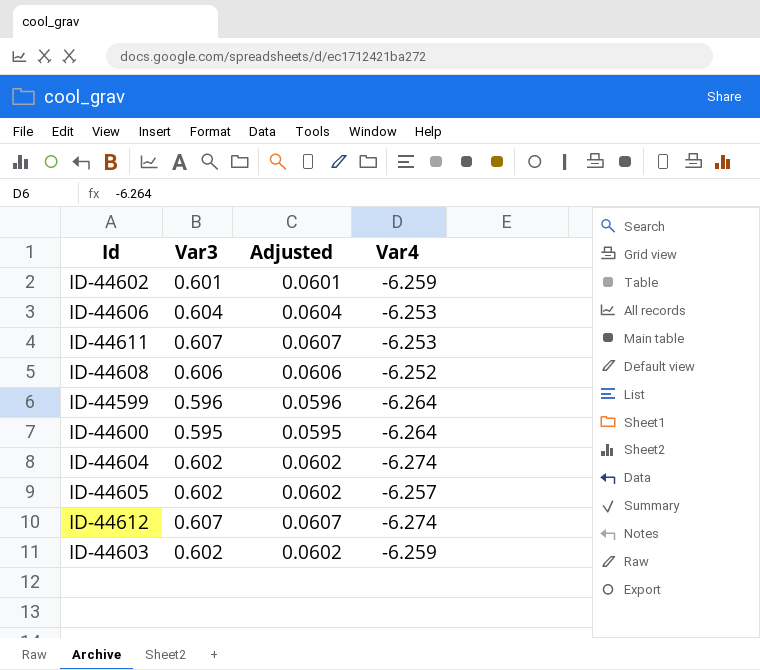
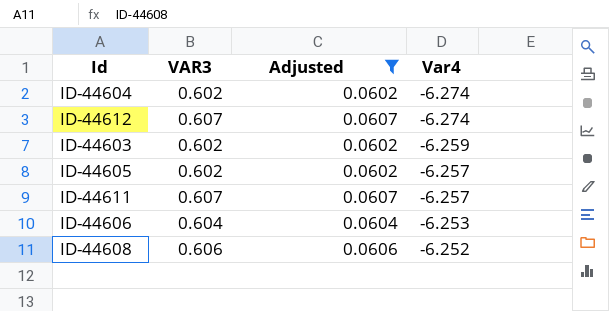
filter: none -> Adjusted >= 0.0602
row order: none -> Var4 ascending
column name: Var3 -> VAR3
ID-44611 | Var4: -6.253 -> -6.257

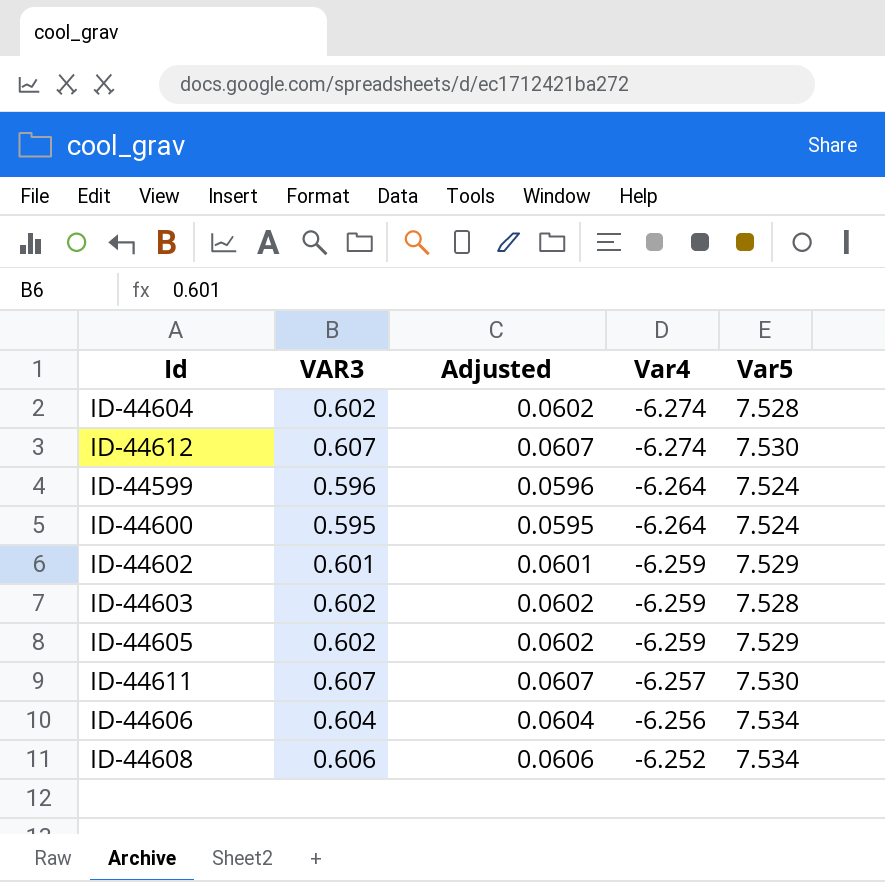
filter: Adjusted >= 0.0602 -> none
column Var5 | position: none -> 5
ID-44605 | Var4: -6.257 -> -6.259
ID-44606 | Var4: -6.253 -> -6.256

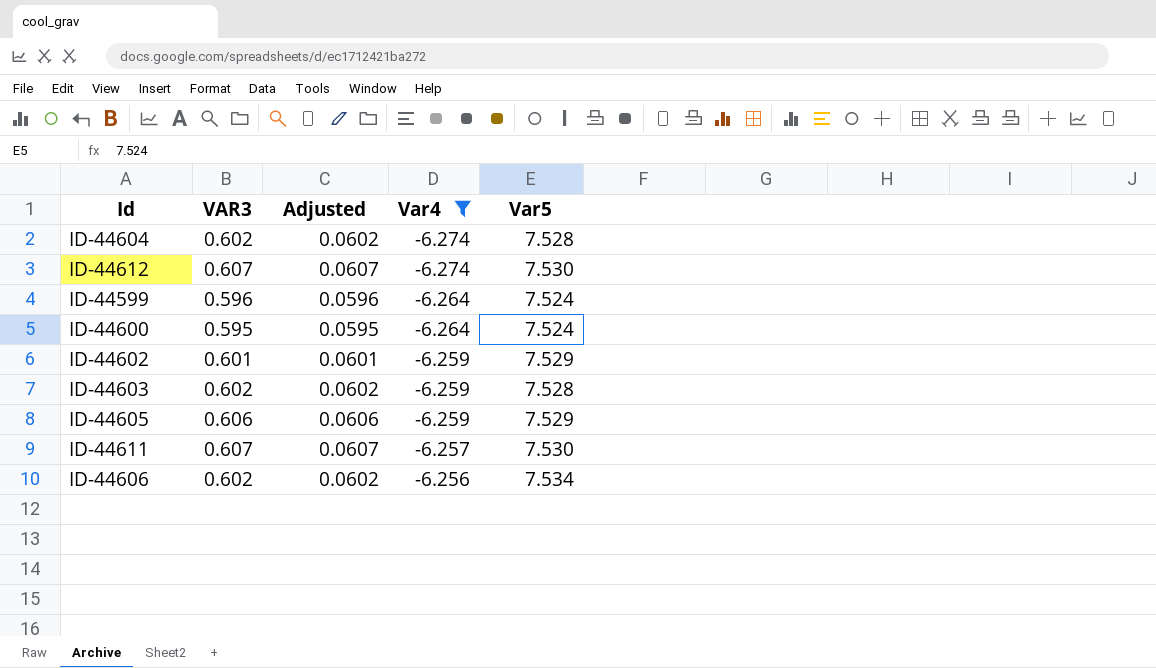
filter: none -> Var4 != -6.252
ID-44605 | VAR3: 0.602 -> 0.606
ID-44605 | Adjusted: 0.0602 -> 0.0606
ID-44606 | VAR3: 0.604 -> 0.602
ID-44606 | Adjusted: 0.0604 -> 0.0602

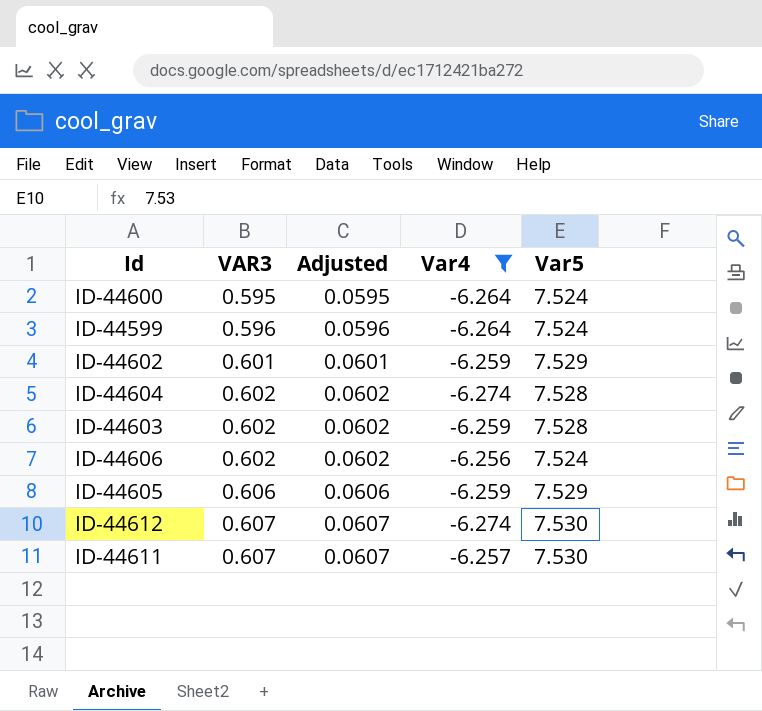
row order: Var4 ascending -> VAR3 ascending
ID-44606 | Var5: 7.534 -> 7.524

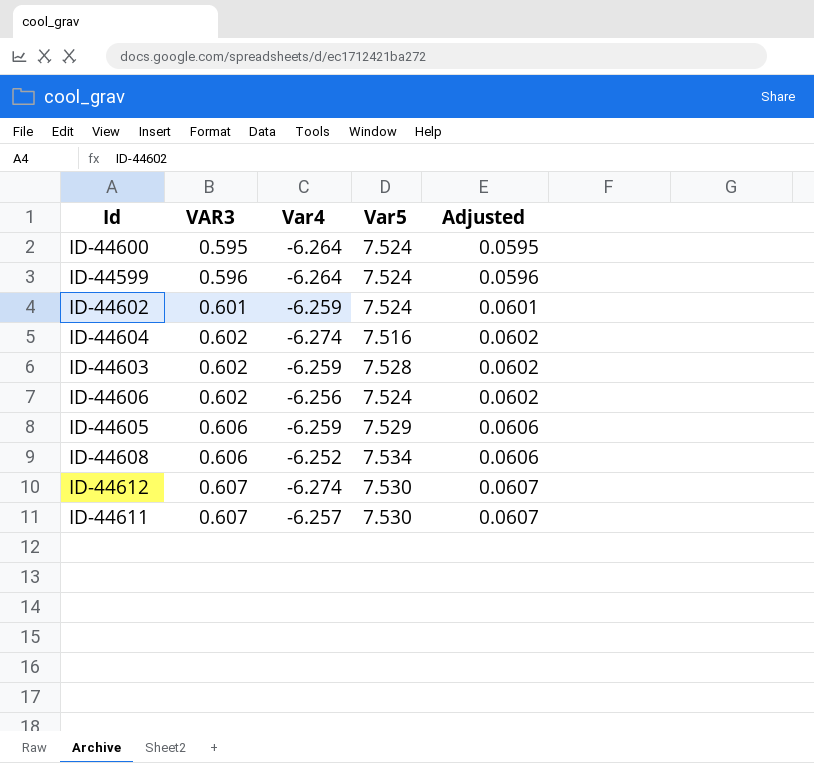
filter: Var4 != -6.252 -> none
column Adjusted | position: 3 -> 5
ID-44602 | Var5: 7.529 -> 7.524
ID-44604 | Var5: 7.528 -> 7.516

